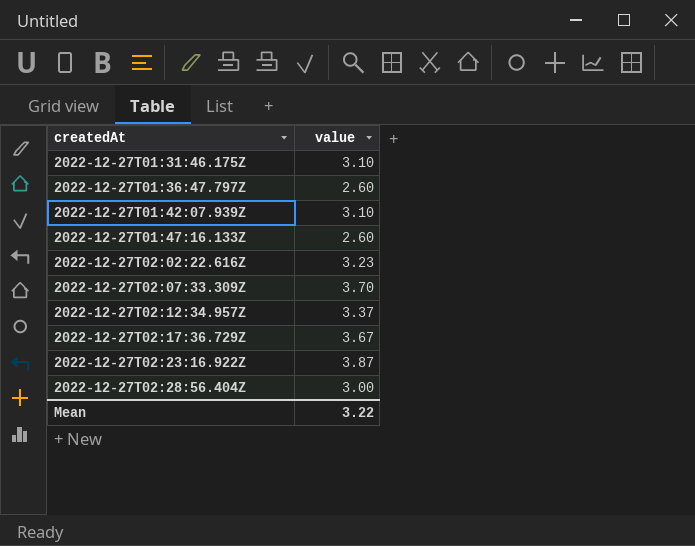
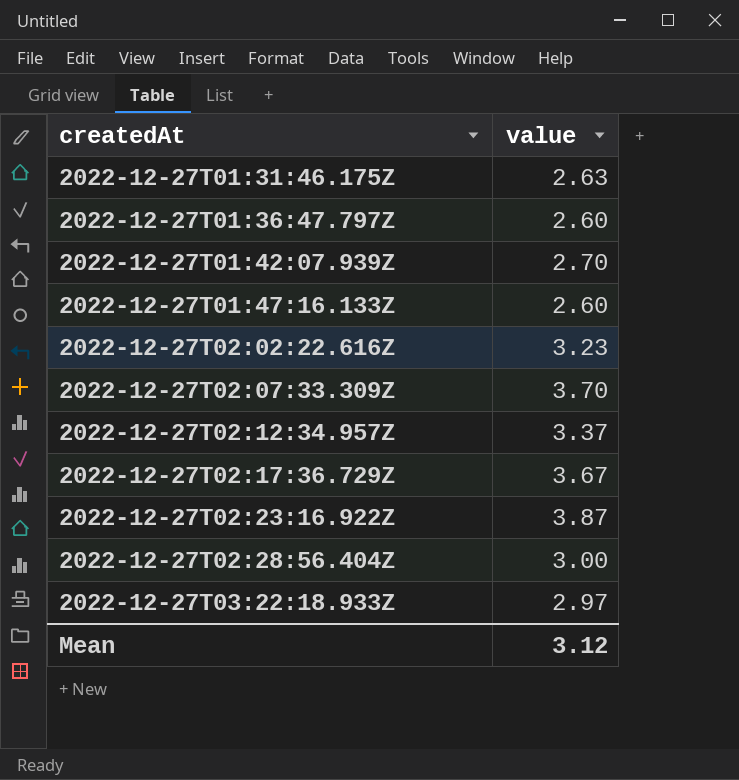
2022-12-27T01:31:46.175Z | value: 3.10 -> 2.63
2022-12-27T01:42:07.939Z | value: 3.10 -> 2.70
row 2022-12-27T03:22:18.933Z: none -> 2.97
Mean | value: 3.22 -> 3.12

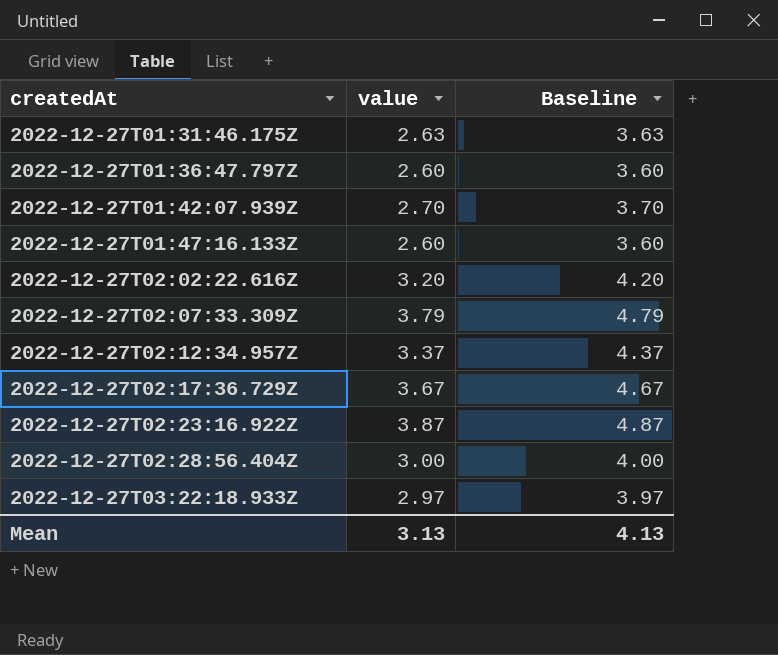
column Baseline | formula: none -> [value] + 1
2022-12-27T02:02:22.616Z | value: 3.23 -> 3.20
2022-12-27T02:07:33.309Z | value: 3.70 -> 3.79
Mean | value: 3.12 -> 3.13

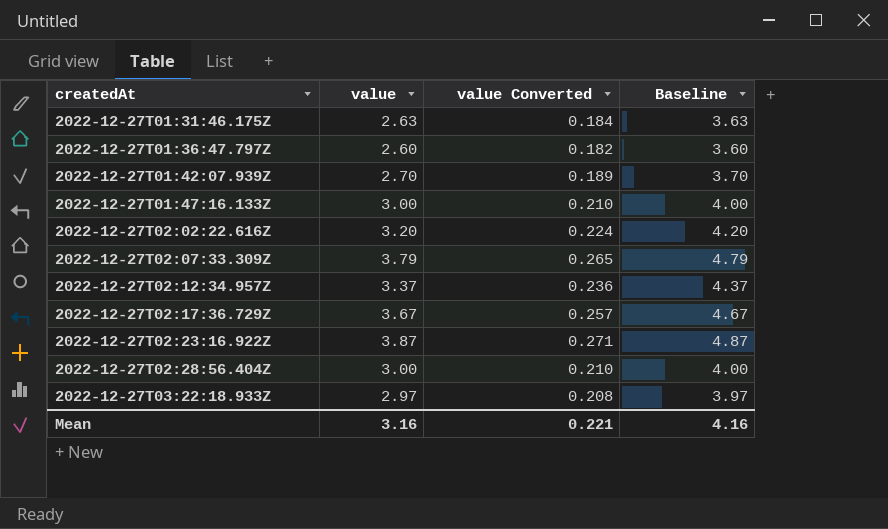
column value Converted | formula: none -> [value] * 0.07
2022-12-27T01:47:16.133Z | value: 2.60 -> 3.00
2022-12-27T01:47:16.133Z | Baseline: 3.60 -> 4.00
Mean | value: 3.13 -> 3.16
Mean | Baseline: 4.13 -> 4.16

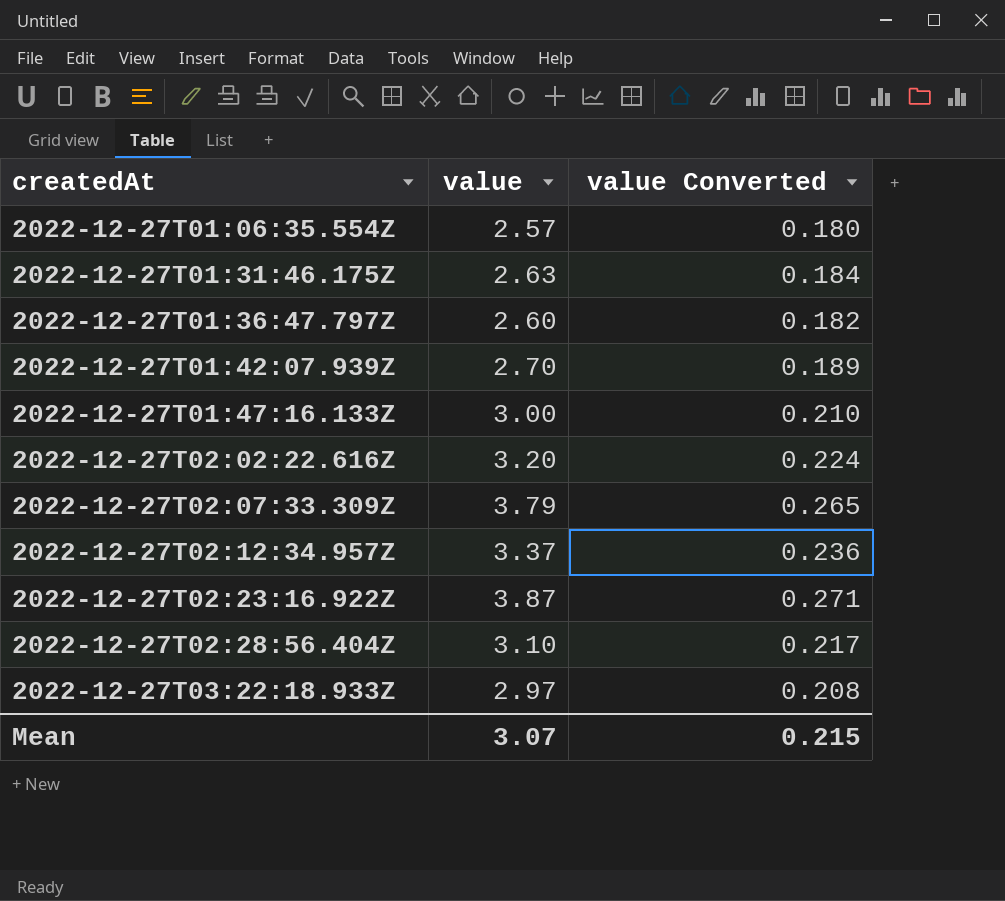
column Baseline | formula: [value] + 1 -> none
row 2022-12-27T02:17:36.729Z: 3.67 | 0.257 | 4.67 -> none
row 2022-12-27T01:06:35.554Z: none -> 2.57 | 0.180
2022-12-27T02:28:56.404Z | value: 3.00 -> 3.10
2022-12-27T02:28:56.404Z | value Converted: 0.210 -> 0.217
Mean | value: 3.16 -> 3.07
Mean | value Converted: 0.221 -> 0.215

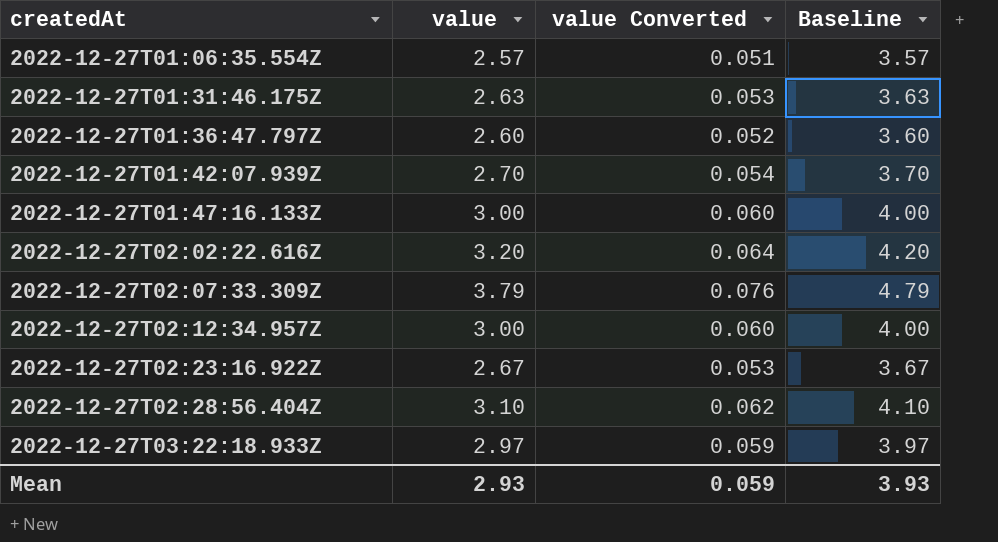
column value Converted | formula: [value] * 0.07 -> [value] * 0.02
column Baseline | formula: none -> [value] + 1
2022-12-27T02:12:34.957Z | value: 3.37 -> 3.00
2022-12-27T02:23:16.922Z | value: 3.87 -> 2.67
Mean | value: 3.07 -> 2.93
Mean | value Converted: 0.215 -> 0.059

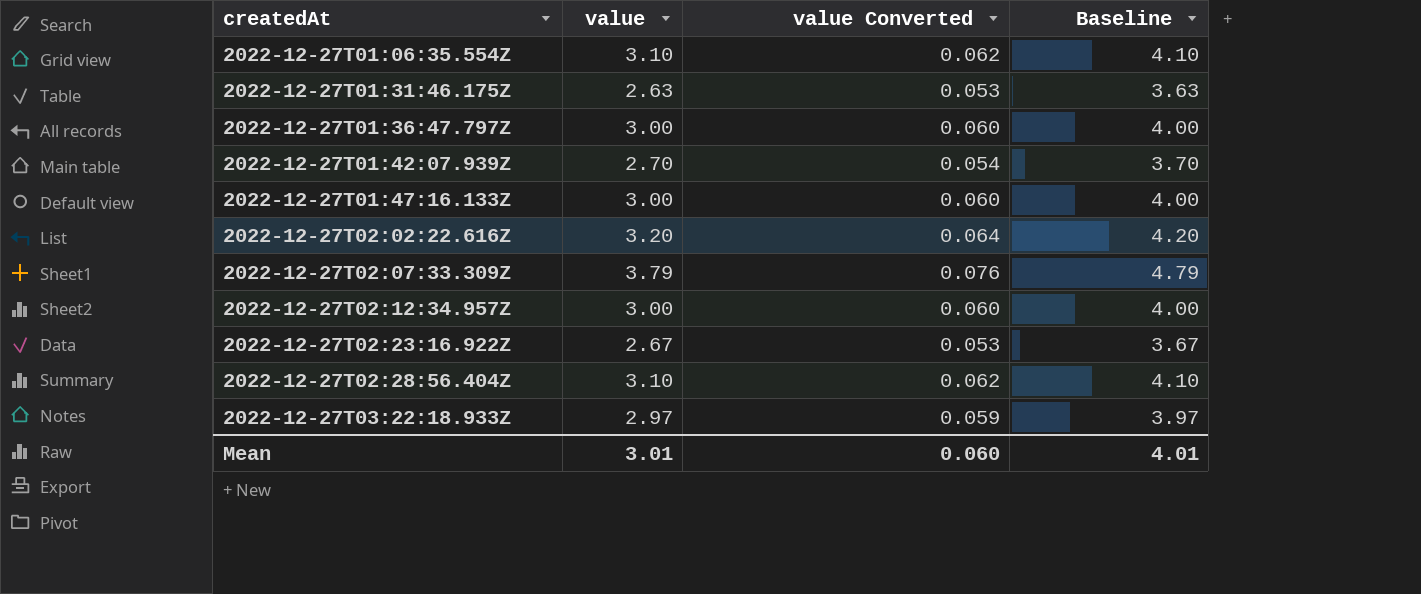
2022-12-27T01:06:35.554Z | value: 2.57 -> 3.10
2022-12-27T01:06:35.554Z | value Converted: 0.051 -> 0.062
2022-12-27T01:06:35.554Z | Baseline: 3.57 -> 4.10
2022-12-27T01:36:47.797Z | value: 2.60 -> 3.00
2022-12-27T01:36:47.797Z | value Converted: 0.052 -> 0.060
2022-12-27T01:36:47.797Z | Baseline: 3.60 -> 4.00
Mean | value: 2.93 -> 3.01
Mean | value Converted: 0.059 -> 0.060
Mean | Baseline: 3.93 -> 4.01

